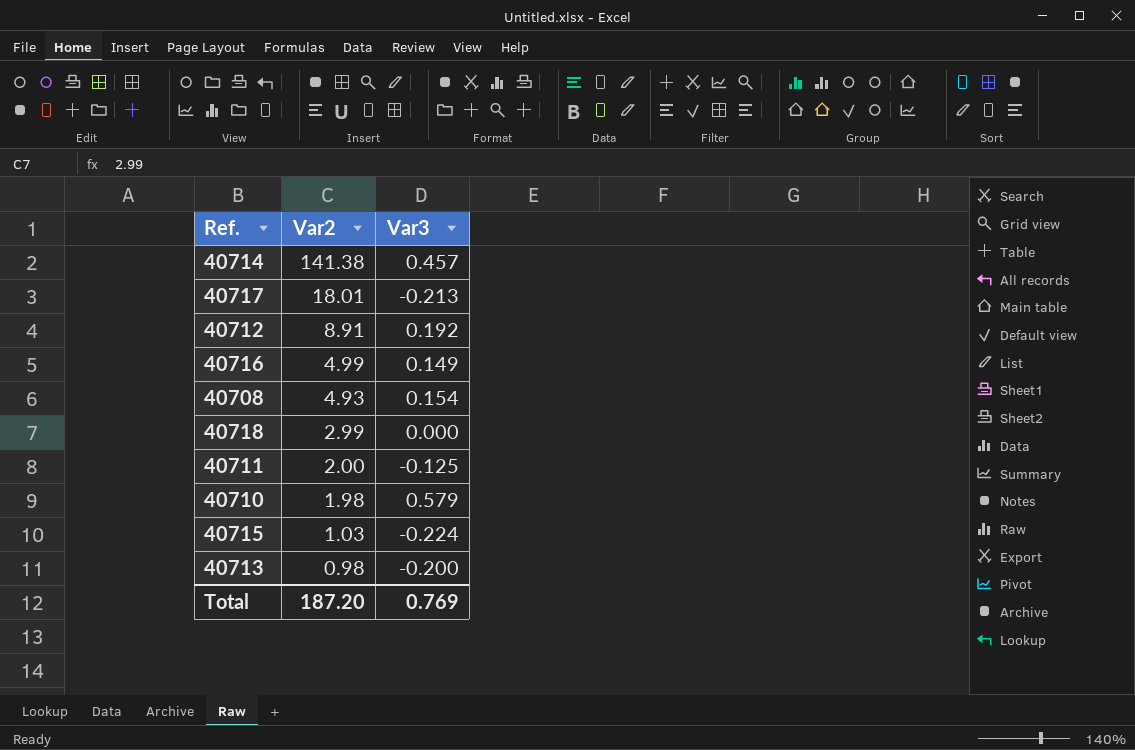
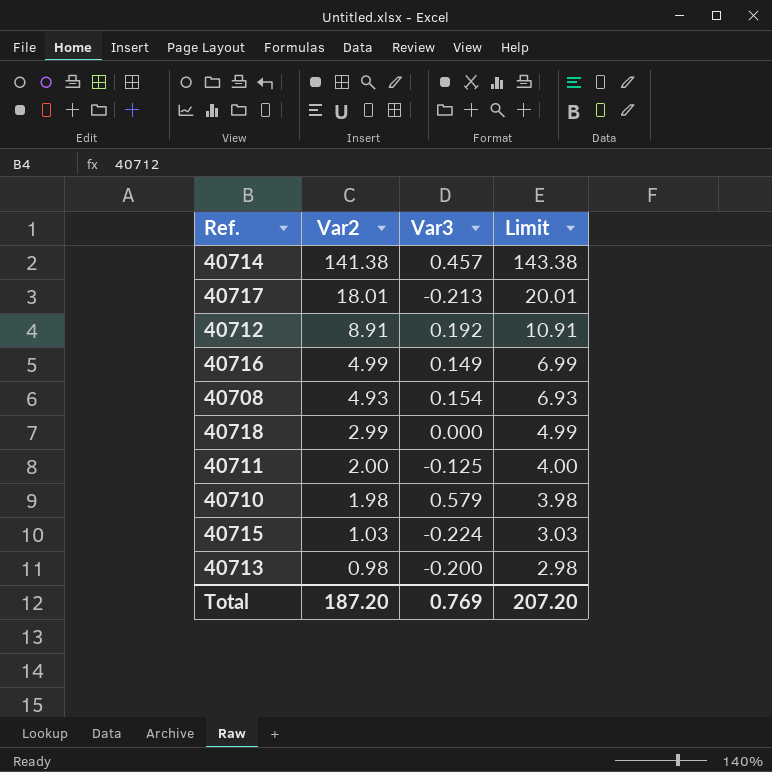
column Limit | formula: none -> [Var2] + 2

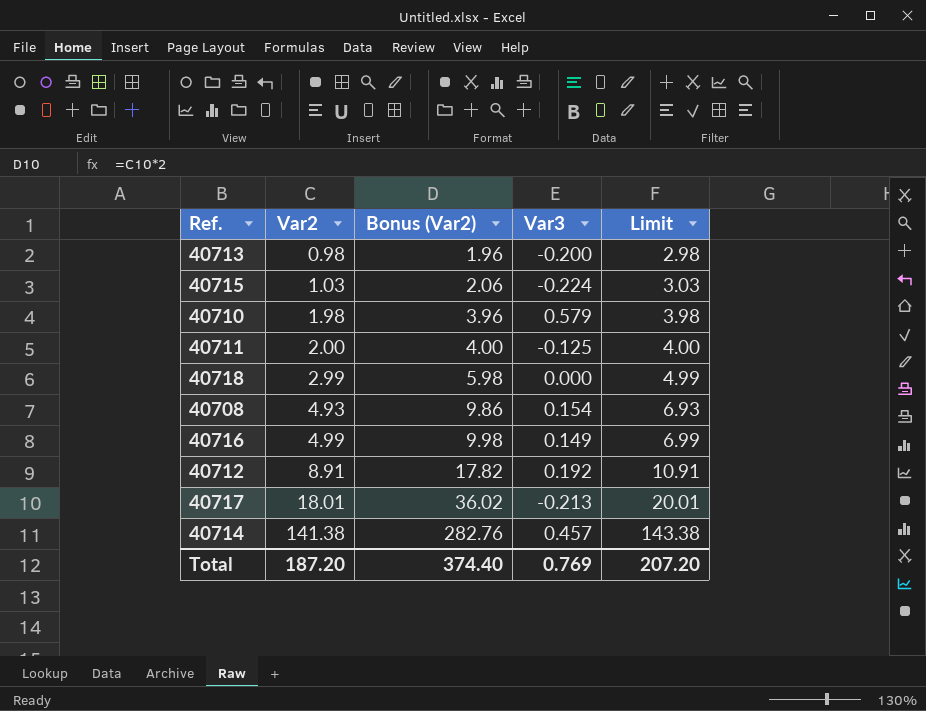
row order: Var2 descending -> Var2 ascending
column Bonus (Var2) | formula: none -> [Var2] * 2

